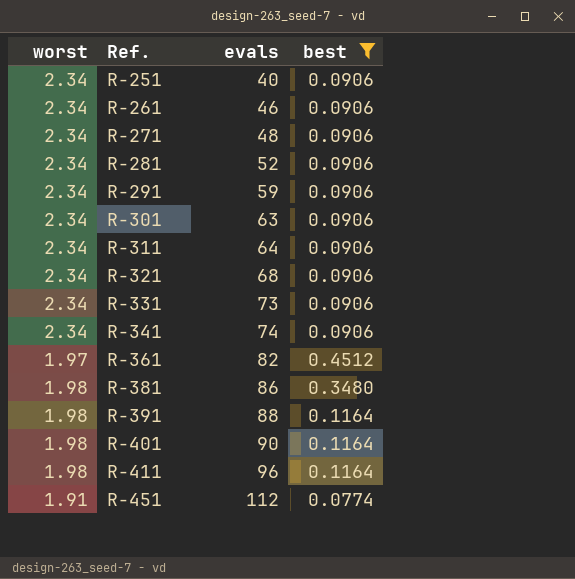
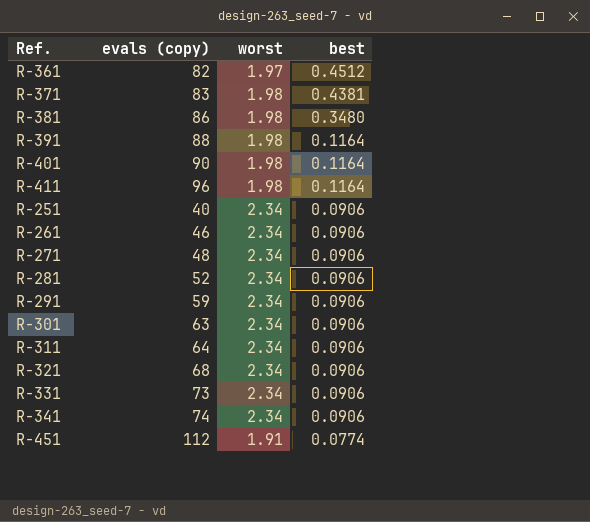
filter: best != 0.4381 -> none
row order: Ref. ascending -> best descending
column name: evals -> evals (copy)
column worst | position: 1 -> 3

